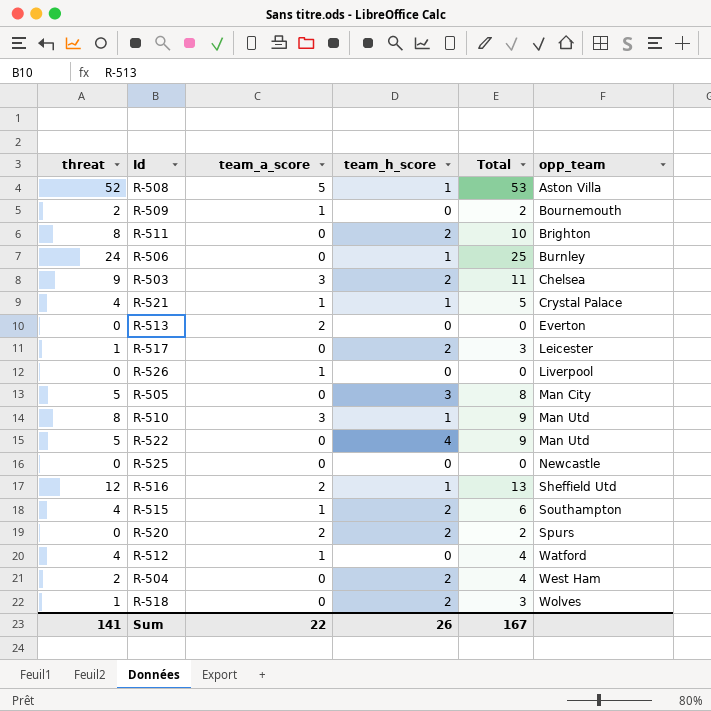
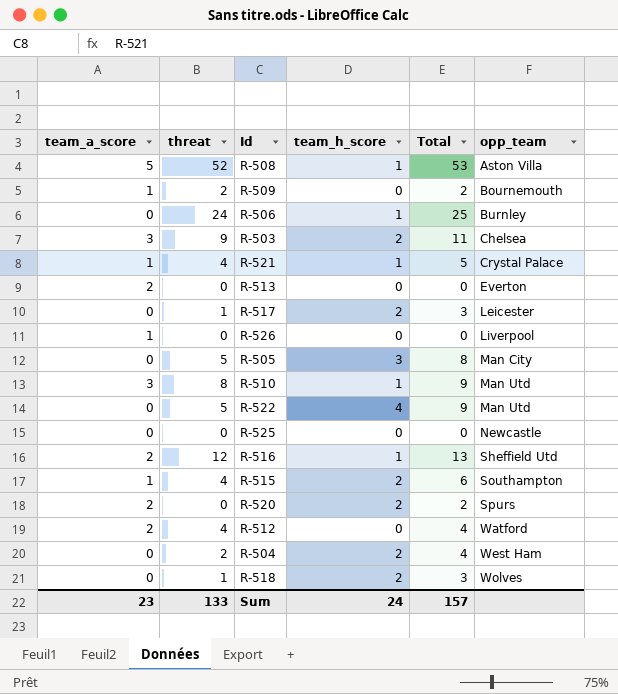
column team_a_score | position: 3 -> 1
row R-511: 8 | 0 | 2 | 10 | Brighton -> none
R-512 | team_a_score: 1 -> 2
Sum | team_a_score: 22 -> 23
Sum | threat: 141 -> 133
Sum | team_h_score: 26 -> 24
Sum | Total: 167 -> 157

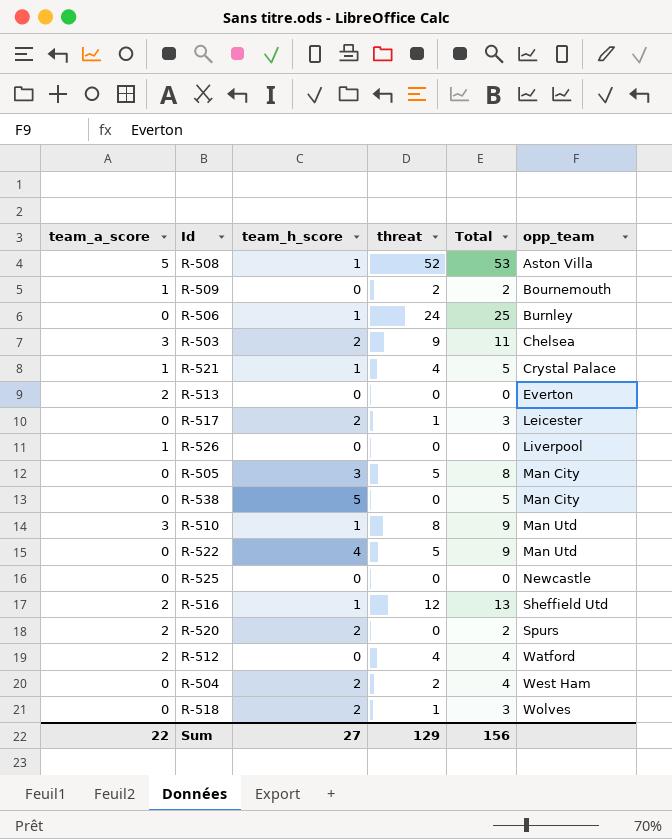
column threat | position: 2 -> 4
row R-515: 1 | 4 | 2 | 6 | Southampton -> none
row R-538: none -> 0 | 5 | 0 | 5 | Man City
Sum | team_a_score: 23 -> 22
Sum | team_h_score: 24 -> 27
Sum | threat: 133 -> 129
Sum | Total: 157 -> 156

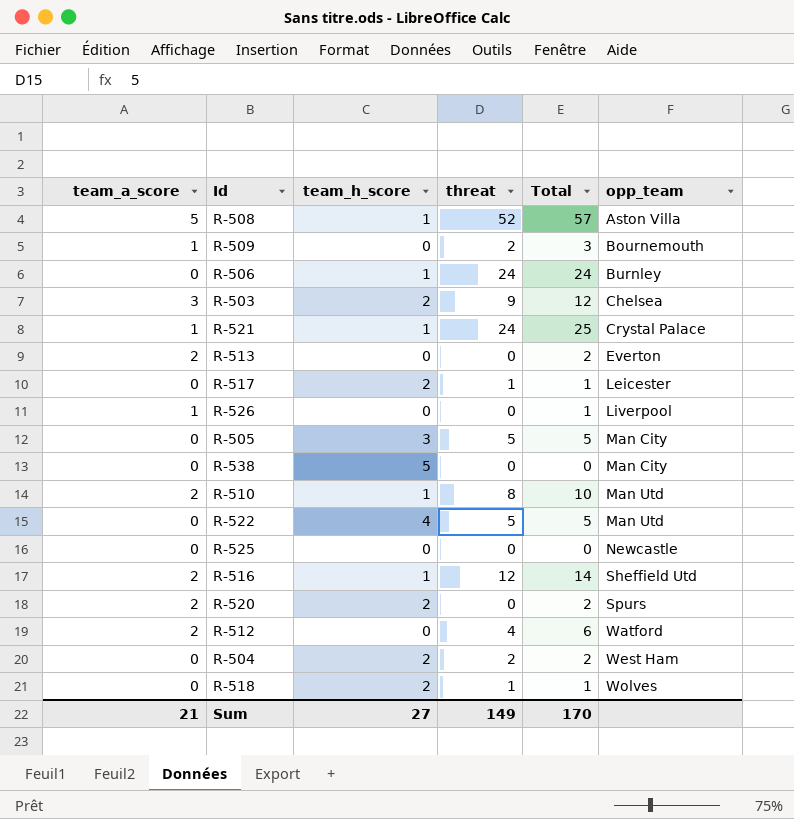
column Total | formula: [team_h_score] + [threat] -> [team_a_score] + [threat]
R-521 | threat: 4 -> 24
R-510 | team_a_score: 3 -> 2
Sum | team_a_score: 22 -> 21
Sum | threat: 129 -> 149
Sum | Total: 156 -> 170

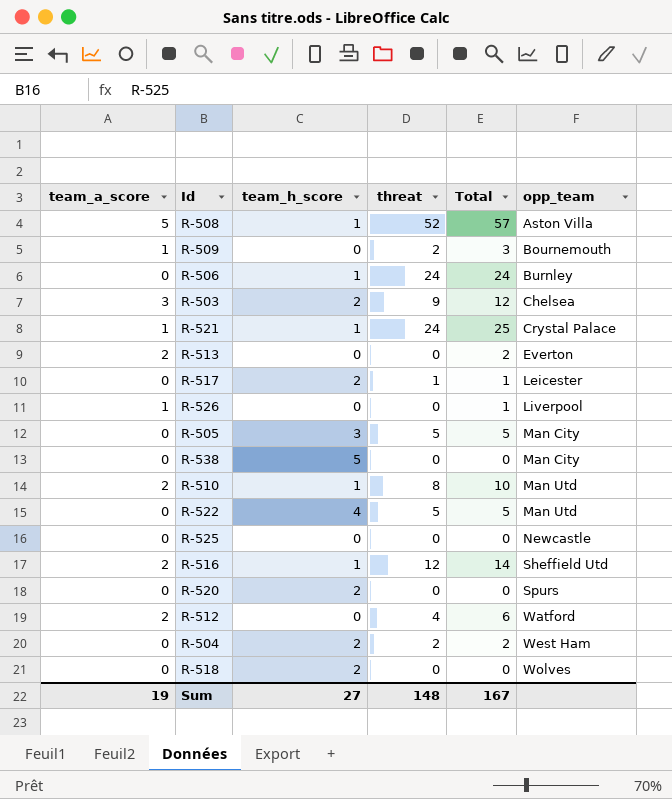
R-520 | team_a_score: 2 -> 0
R-520 | Total: 2 -> 0
R-518 | threat: 1 -> 0
R-518 | Total: 1 -> 0
Sum | team_a_score: 21 -> 19
Sum | threat: 149 -> 148
Sum | Total: 170 -> 167

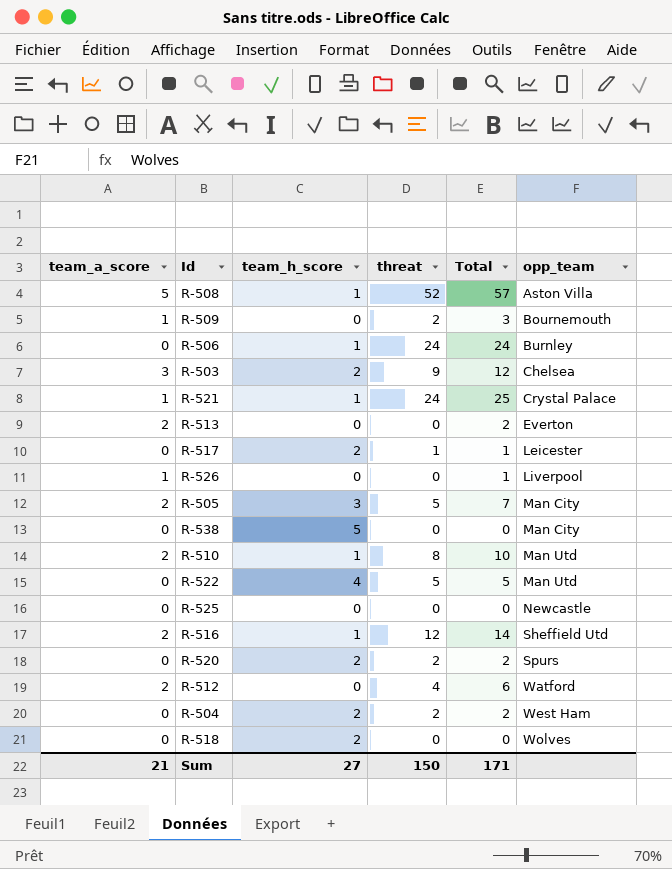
R-505 | team_a_score: 0 -> 2
R-505 | Total: 5 -> 7
R-520 | threat: 0 -> 2
R-520 | Total: 0 -> 2
Sum | team_a_score: 19 -> 21
Sum | threat: 148 -> 150
Sum | Total: 167 -> 171

